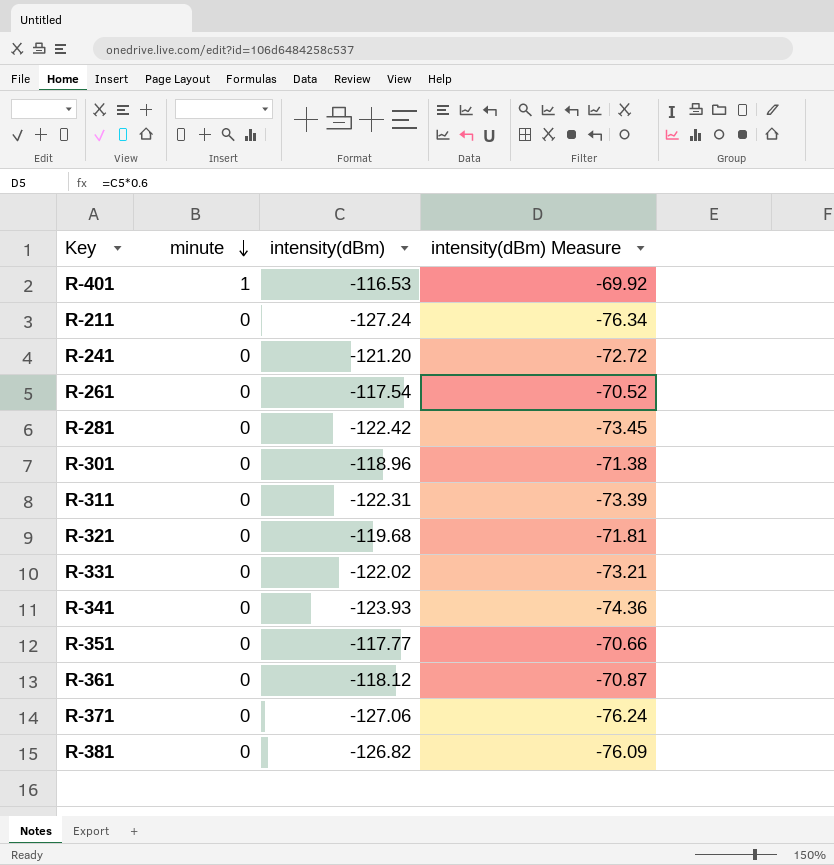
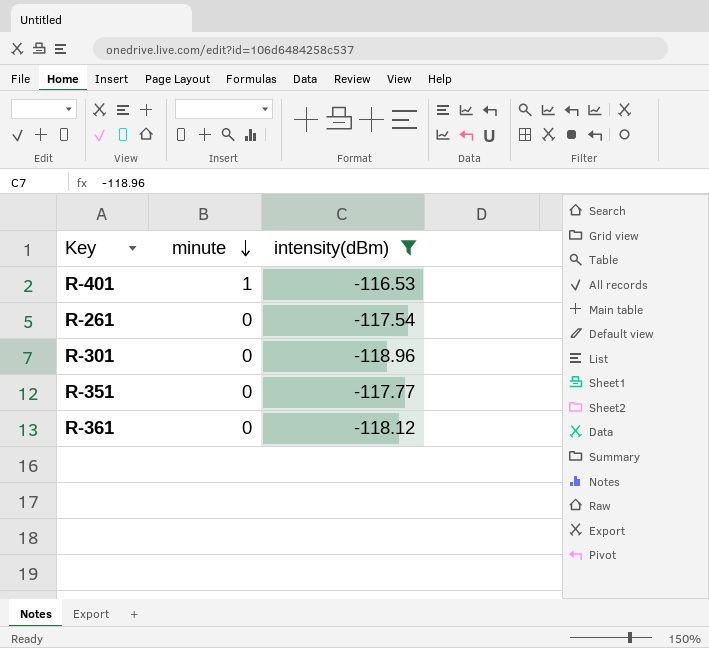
filter: none -> intensity(dBm) >= -118.96
column intensity(dBm) Measure | formula: [intensity(dBm)] * 0.6 -> none

